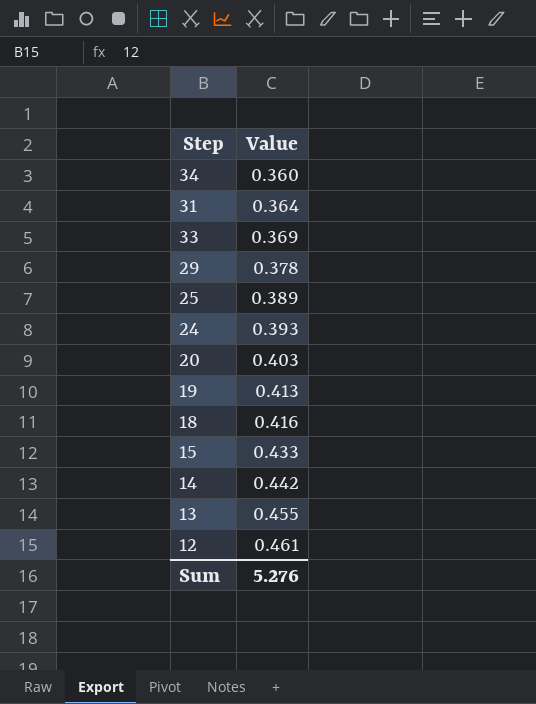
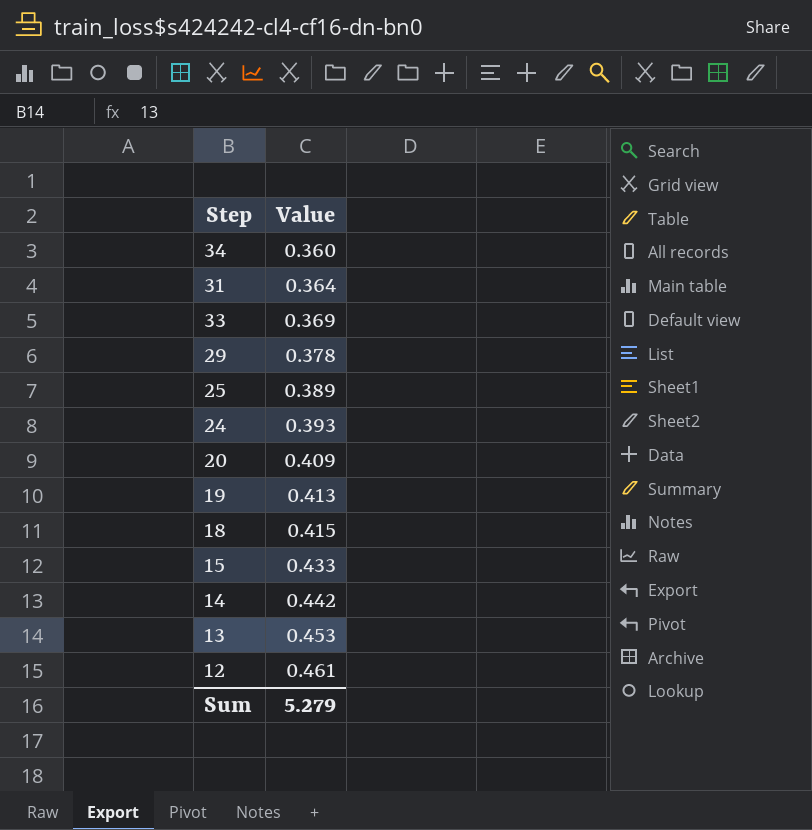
20 | Value: 0.403 -> 0.409
18 | Value: 0.416 -> 0.415
13 | Value: 0.455 -> 0.453
Sum | Value: 5.276 -> 5.279

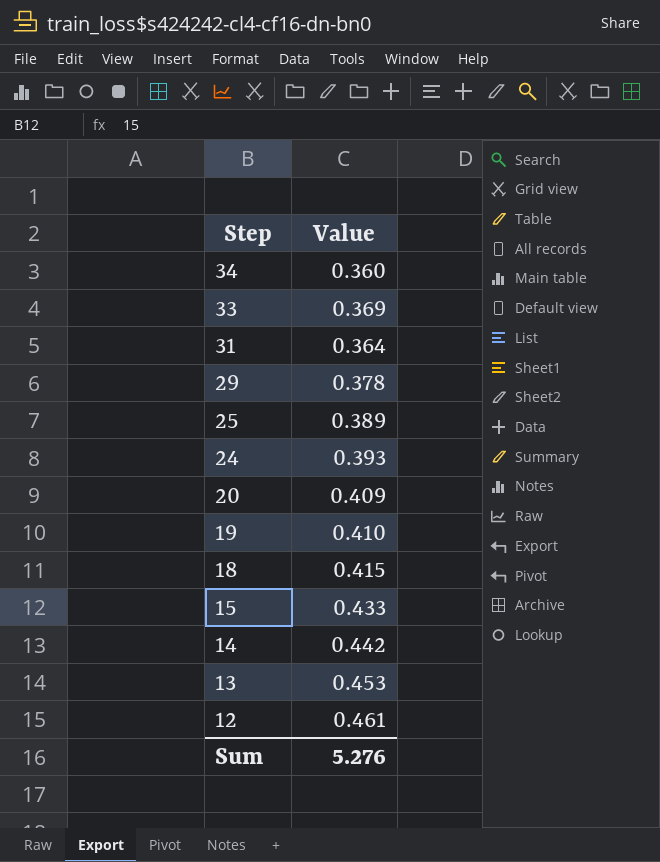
row order: Value ascending -> Step descending
19 | Value: 0.413 -> 0.410
Sum | Value: 5.279 -> 5.276

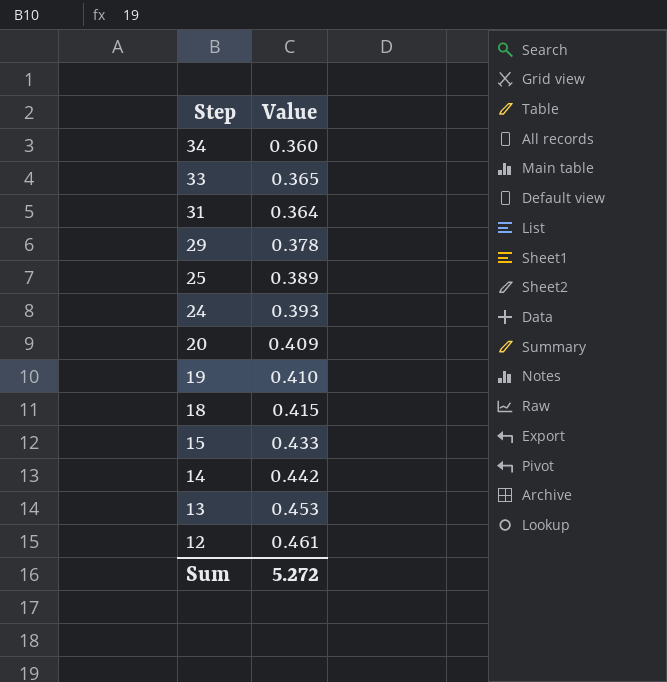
33 | Value: 0.369 -> 0.365
Sum | Value: 5.276 -> 5.272

